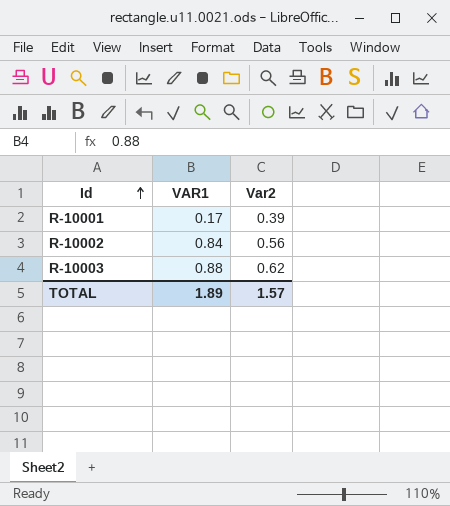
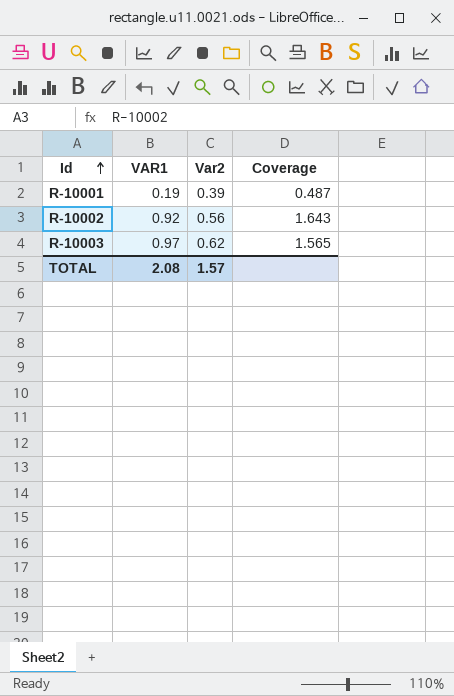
column Coverage | formula: none -> [VAR1] / [Var2]
R-10001 | VAR1: 0.17 -> 0.19
R-10002 | VAR1: 0.84 -> 0.92
R-10003 | VAR1: 0.88 -> 0.97
TOTAL | VAR1: 1.89 -> 2.08

